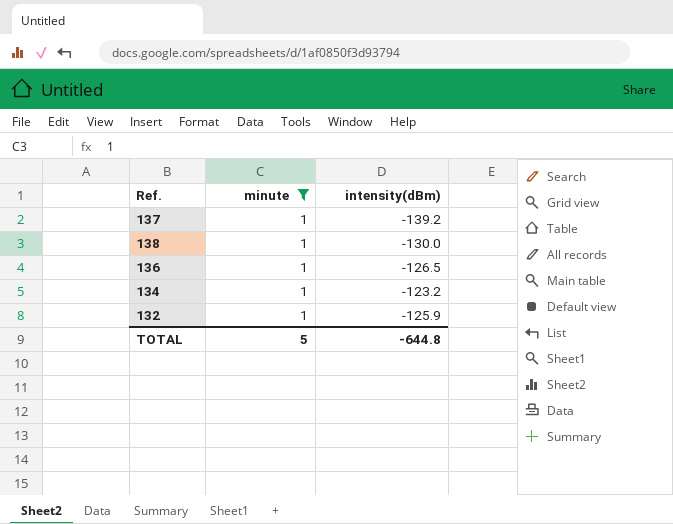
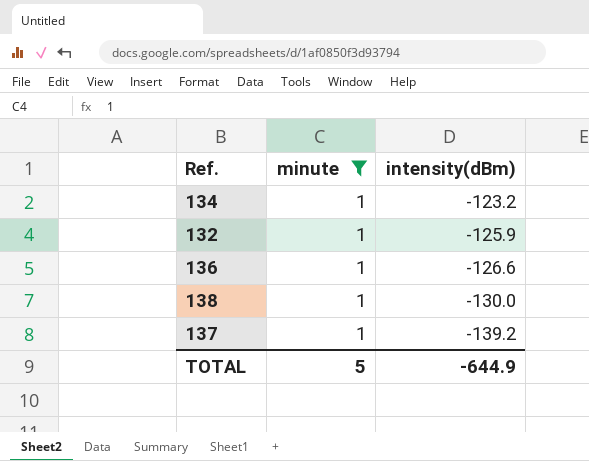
row order: none -> intensity(dBm) descending
136 | intensity(dBm): -126.5 -> -126.6
TOTAL | intensity(dBm): -644.8 -> -644.9

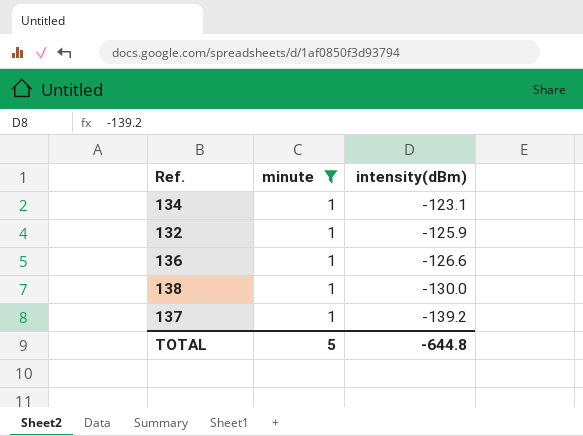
134 | intensity(dBm): -123.2 -> -123.1
TOTAL | intensity(dBm): -644.9 -> -644.8

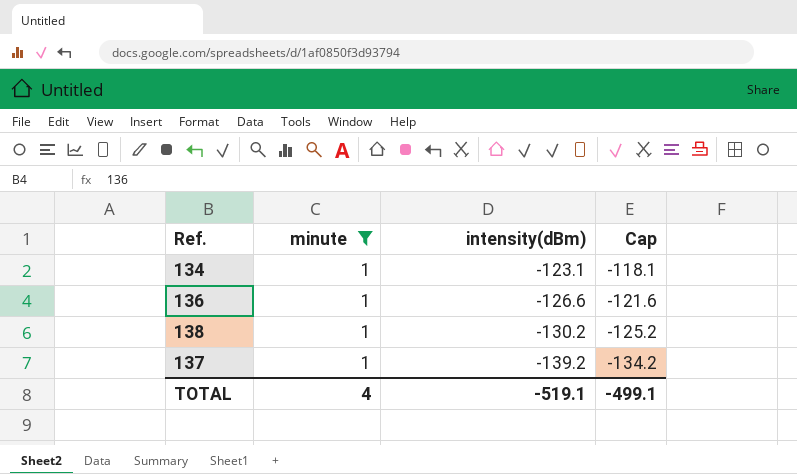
column Cap | formula: none -> [intensity(dBm)] + 5
row 132: 1 | -125.9 -> none
138 | intensity(dBm): -130.0 -> -130.2
TOTAL | minute: 5 -> 4
TOTAL | intensity(dBm): -644.8 -> -519.1

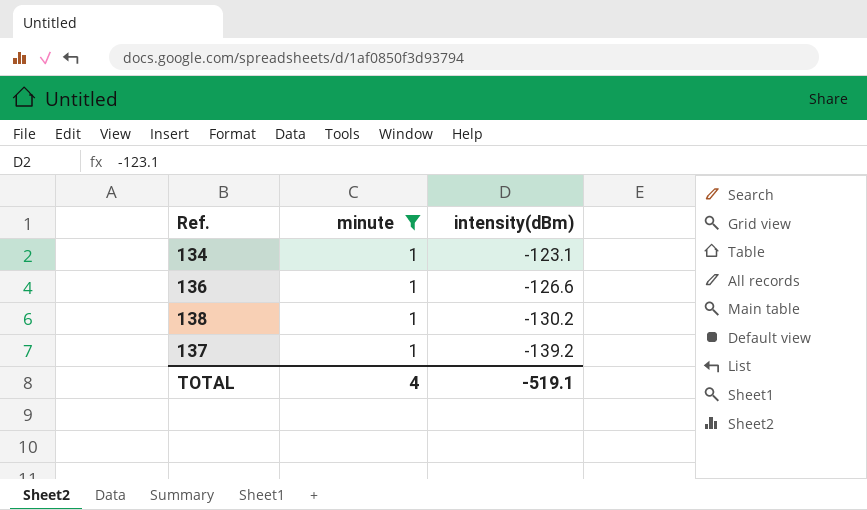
column Cap | formula: [intensity(dBm)] + 5 -> none

